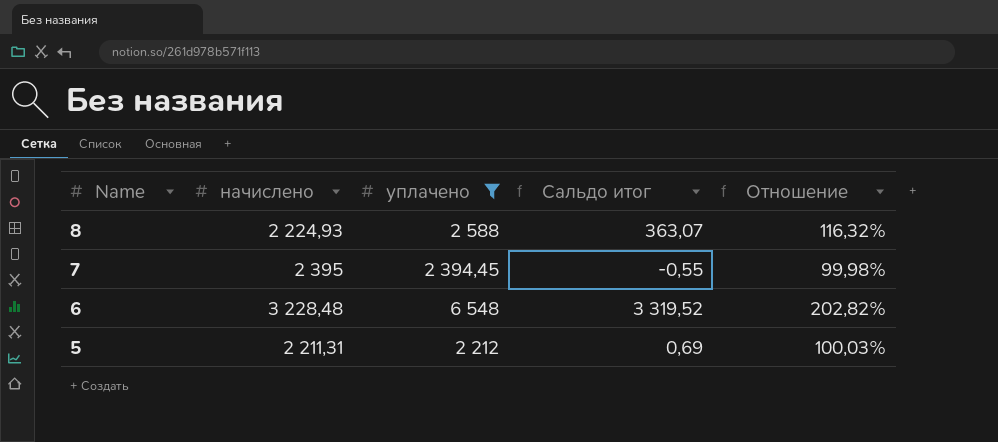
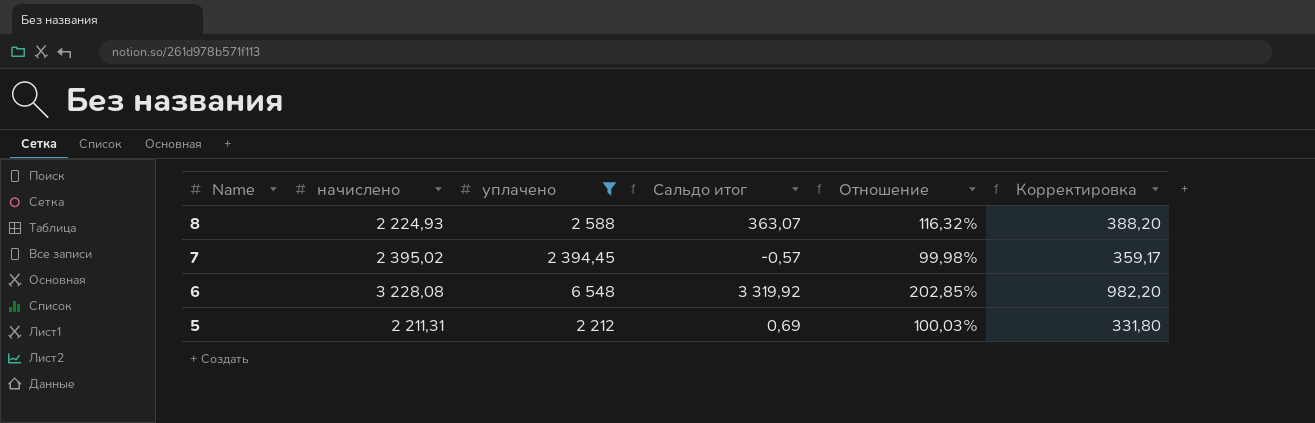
column Корректировка | formula: none -> [уплачено] * 0,15
7 | начислено: 2 395 -> 2 395,02
7 | Сальдо итог: -0,55 -> -0,57
6 | начислено: 3 228,48 -> 3 228,08
6 | Сальдо итог: 3 319,52 -> 3 319,92
6 | Отношение: 202,82% -> 202,85%

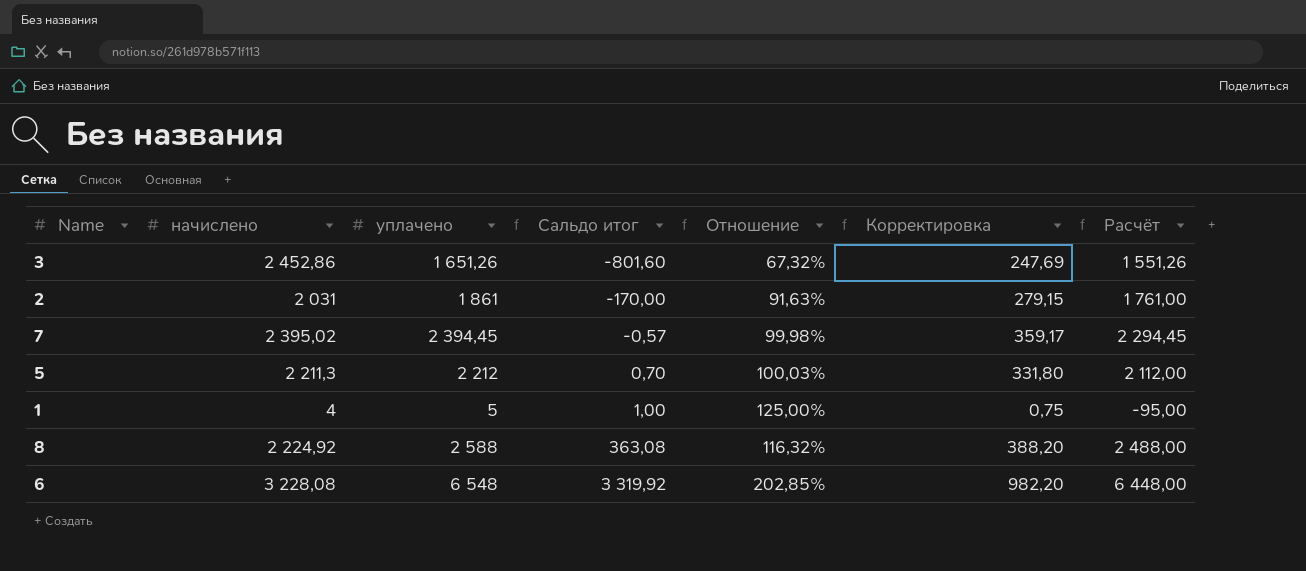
filter: уплачено >= 2 212 -> none
row order: Name descending -> Сальдо итог ascending
column Расчёт | formula: none -> [уплачено] - 100
5 | начислено: 2 211,31 -> 2 211,3
5 | Сальдо итог: 0,69 -> 0,70
8 | начислено: 2 224,93 -> 2 224,92
8 | Сальдо итог: 363,07 -> 363,08

